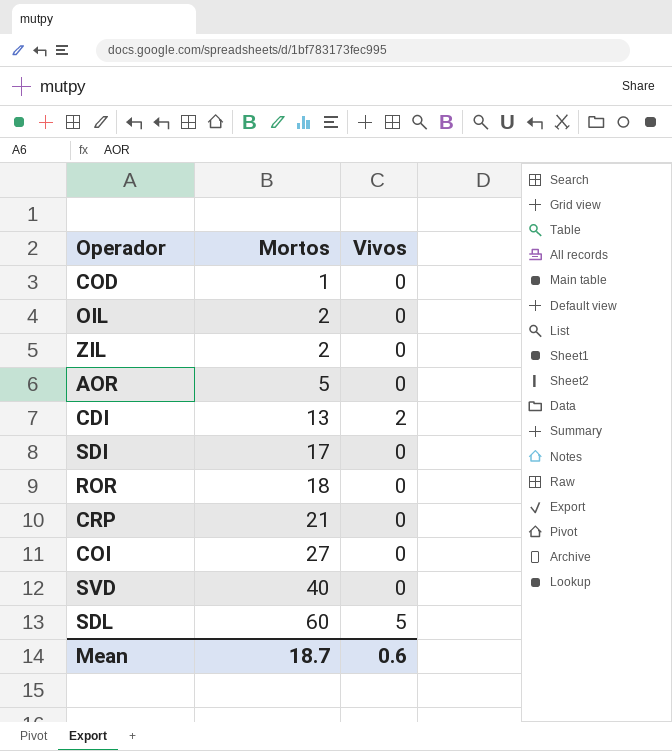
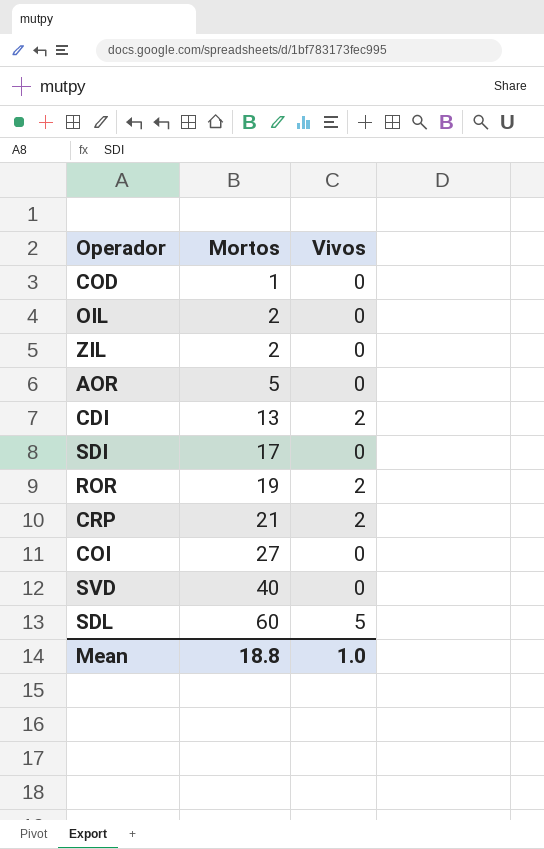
ROR | Mortos: 18 -> 19
ROR | Vivos: 0 -> 2
CRP | Vivos: 0 -> 2
Mean | Mortos: 18.7 -> 18.8
Mean | Vivos: 0.6 -> 1.0

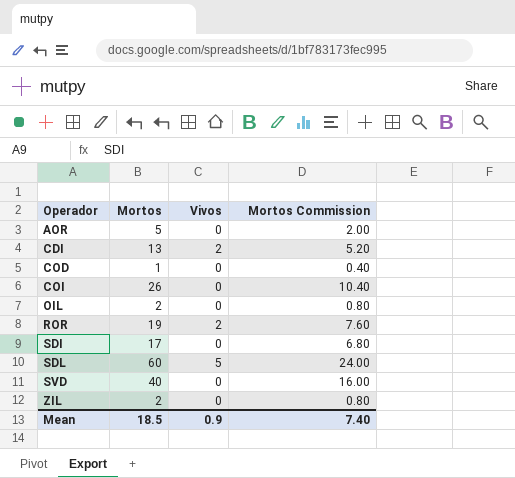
row order: Mortos ascending -> Operador ascending
column Mortos Commission | formula: none -> [Mortos] * 0.4
row CRP: 21 | 2 -> none
COI | Mortos: 27 -> 26
Mean | Mortos: 18.8 -> 18.5
Mean | Vivos: 1.0 -> 0.9

